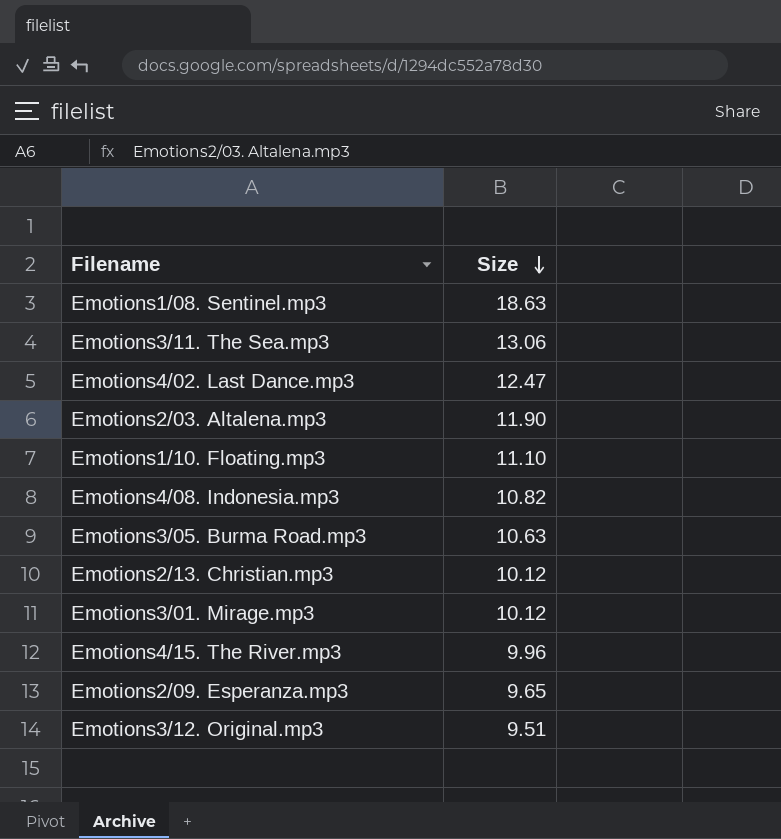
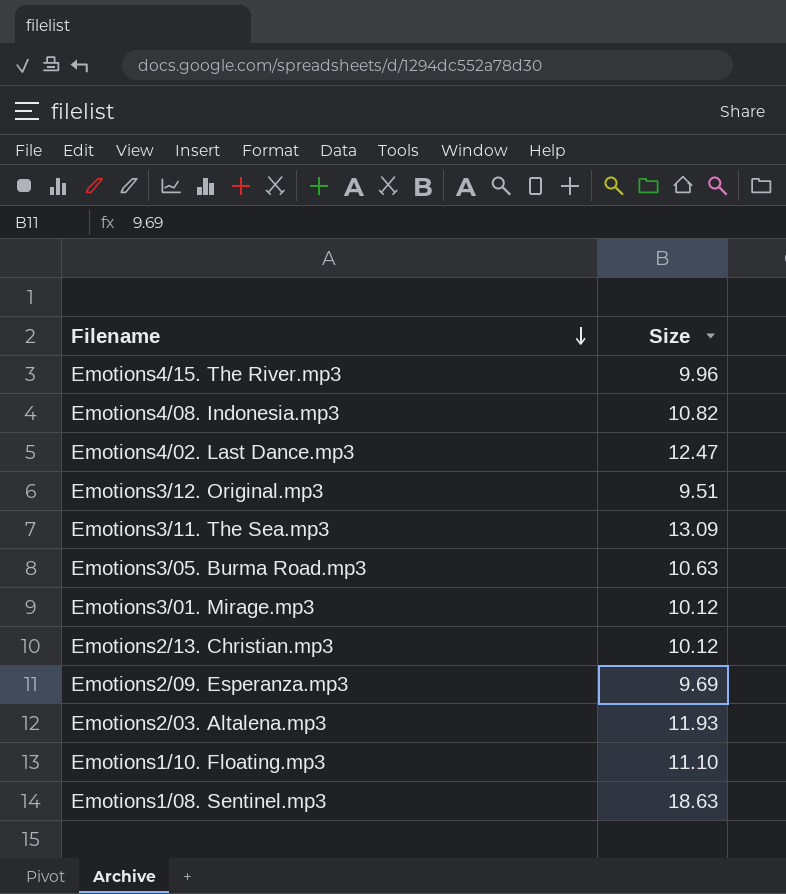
row order: Size descending -> Filename descending
Emotions3/11. The Sea.mp3 | Size: 13.06 -> 13.09
Emotions2/09. Esperanza.mp3 | Size: 9.65 -> 9.69
Emotions2/03. Altalena.mp3 | Size: 11.90 -> 11.93

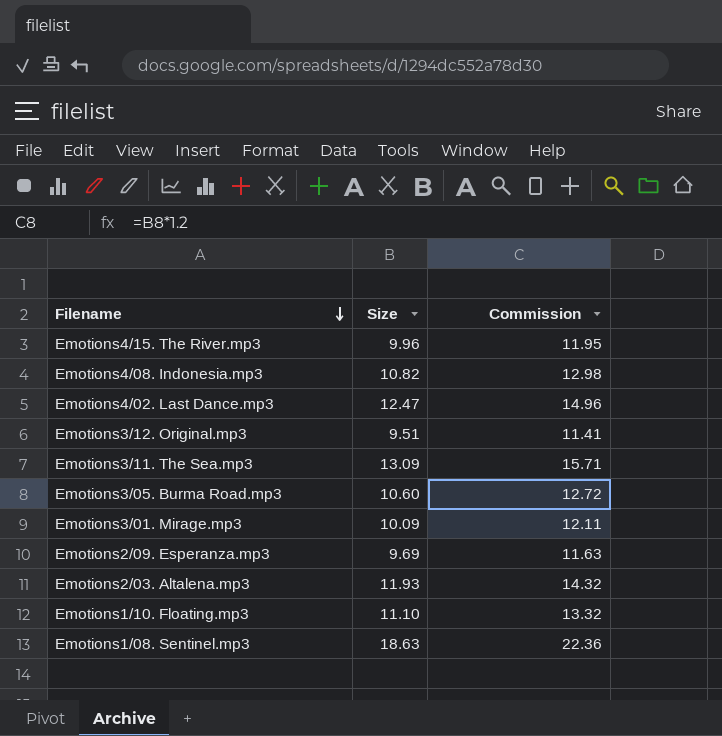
column Commission | formula: none -> [Size] * 1.2
row Emotions2/13. Christian.mp3: 10.12 -> none
Emotions3/05. Burma Road.mp3 | Size: 10.63 -> 10.60
Emotions3/01. Mirage.mp3 | Size: 10.12 -> 10.09

